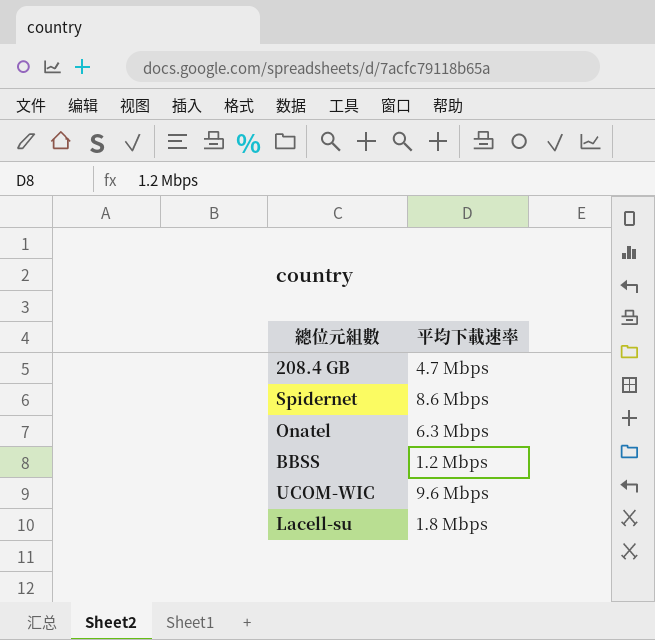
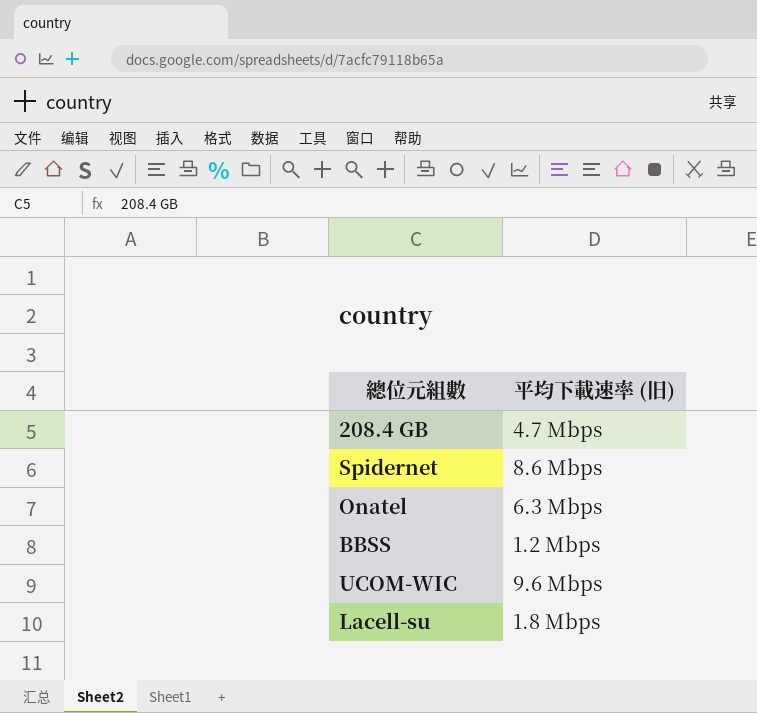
column name: 平均下載速率 -> 平均下載速率 (旧)

